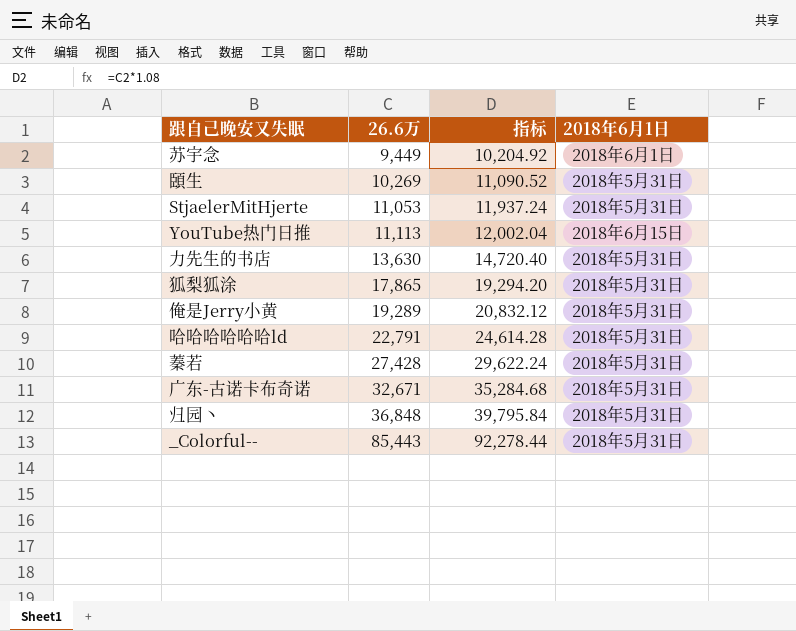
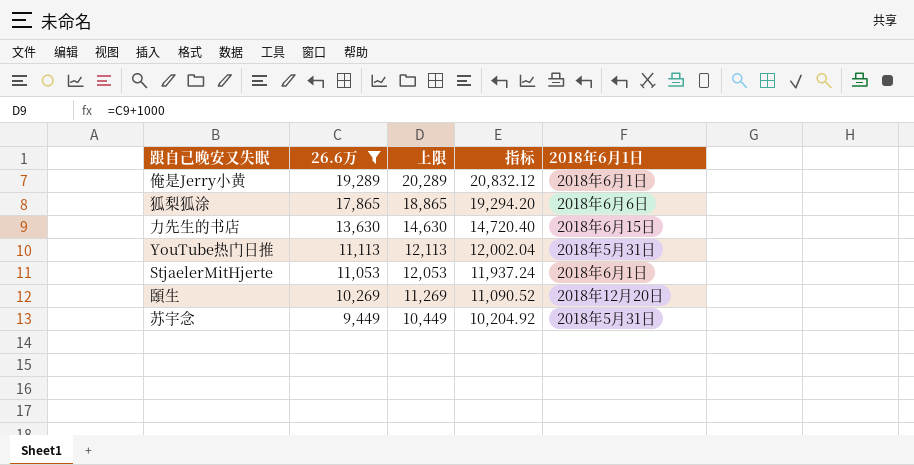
filter: none -> 26.6万 <= 19,289
row order: 26.6万 ascending -> 26.6万 descending
column 上限 | formula: none -> [26.6万] + 1000
俺是Jerry小黄 | 2018年6月1日: 2018年5月31日 -> 2018年6月1日
狐梨狐涂 | 2018年6月1日: 2018年5月31日 -> 2018年6月6日
力先生的书店 | 2018年6月1日: 2018年5月31日 -> 2018年6月15日
YouTube热门日推 | 2018年6月1日: 2018年6月15日 -> 2018年5月31日
StjaelerMitHjerte | 2018年6月1日: 2018年5月31日 -> 2018年6月1日
頣生 | 2018年6月1日: 2018年5月31日 -> 2018年12月20日
苏宇念 | 2018年6月1日: 2018年6月1日 -> 2018年5月31日

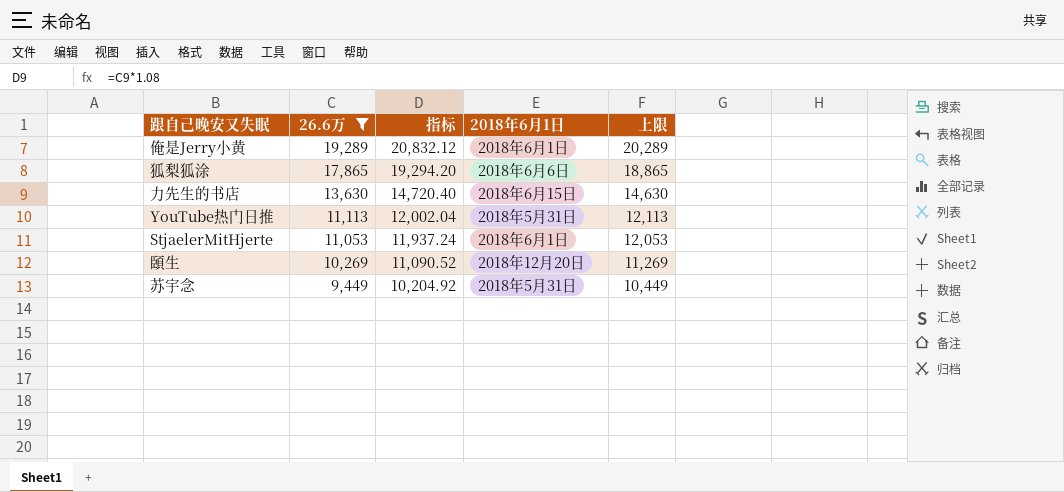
column 上限 | position: 3 -> 5

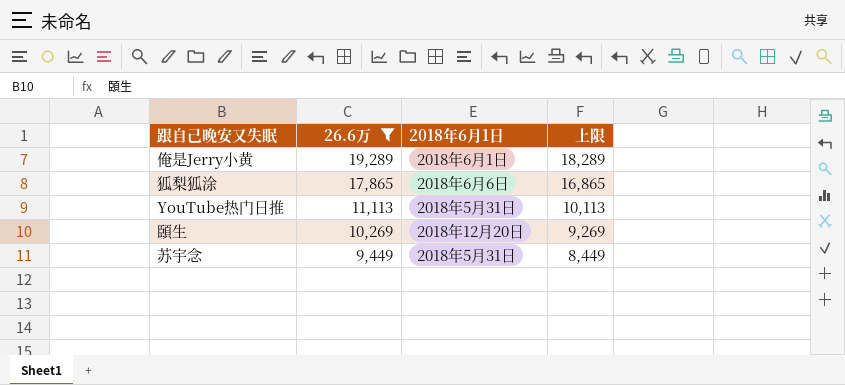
column 指标 | formula: [26.6万] * 1.08 -> none
column 上限 | formula: [26.6万] + 1000 -> [26.6万] - 1000
row 力先生的书店: 13,630 | 14,720.40 | 2018年6月15日 | 14,630 -> none
row StjaelerMitHjerte: 11,053 | 11,937.24 | 2018年6月1日 | 12,053 -> none

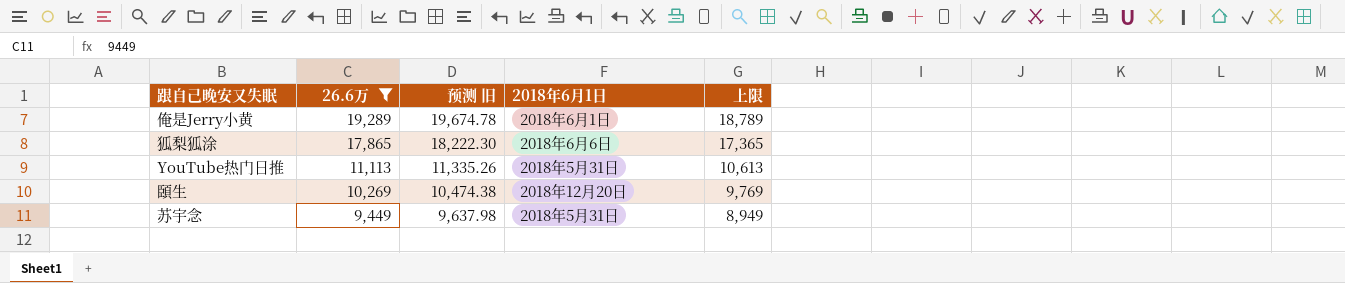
column 预测 旧 | formula: none -> [26.6万] * 1.02
column 上限 | formula: [26.6万] - 1000 -> [26.6万] - 500

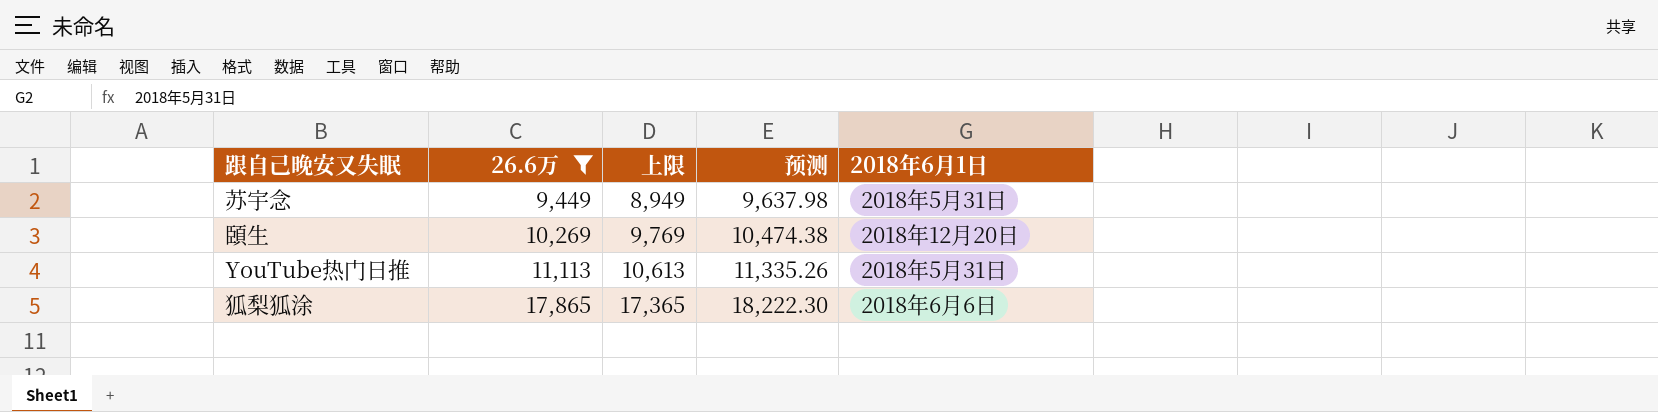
row order: 26.6万 descending -> 26.6万 ascending
column 上限 | position: 5 -> 3
column name: 预测 旧 -> 预测
row 俺是Jerry小黄: 19,289 | 19,674.78 | 2018年6月1日 | 18,789 -> none

